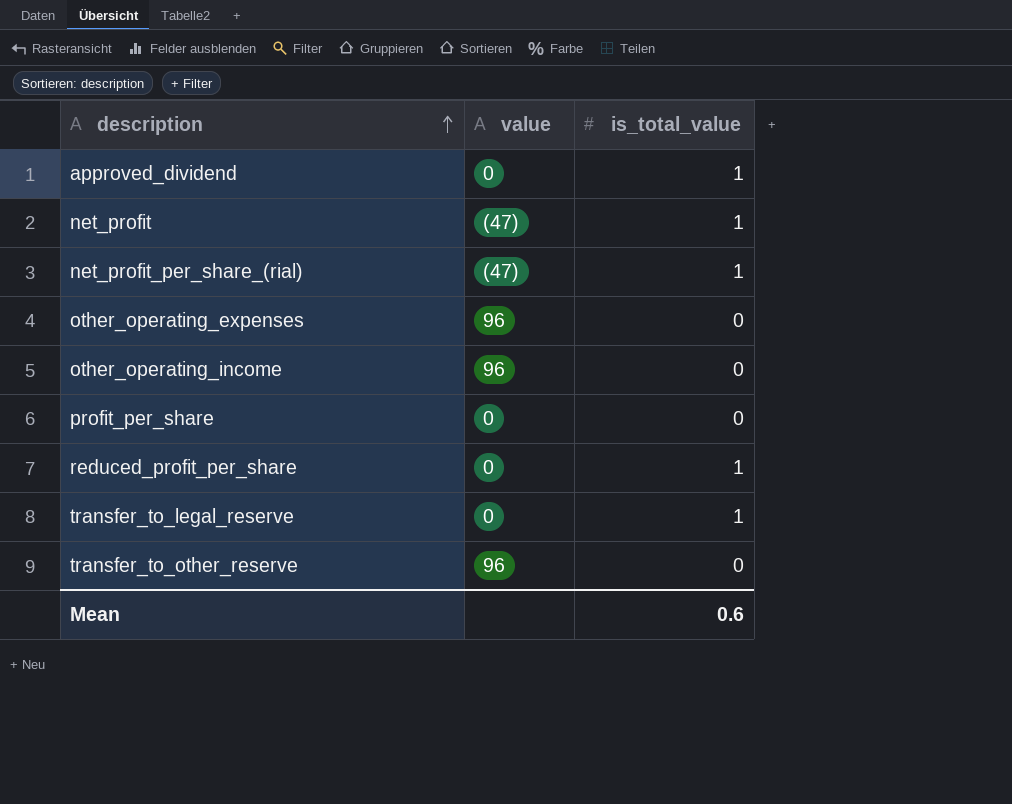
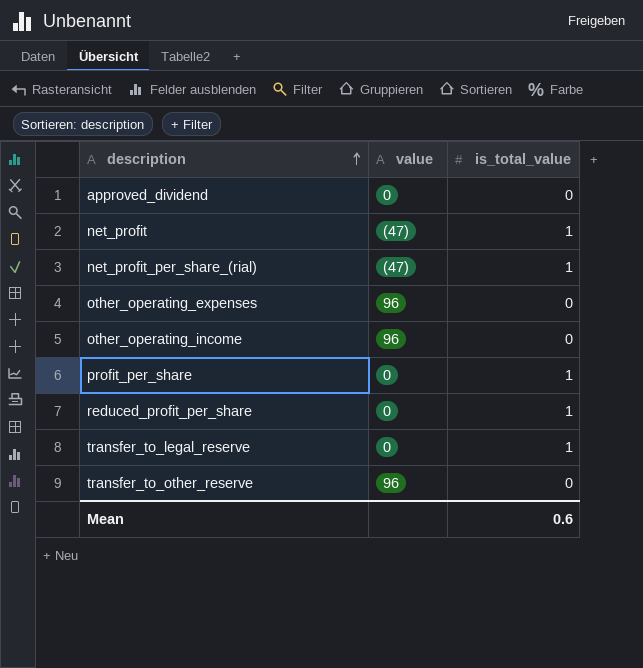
approved_dividend | is_total_value: 1 -> 0
profit_per_share | is_total_value: 0 -> 1

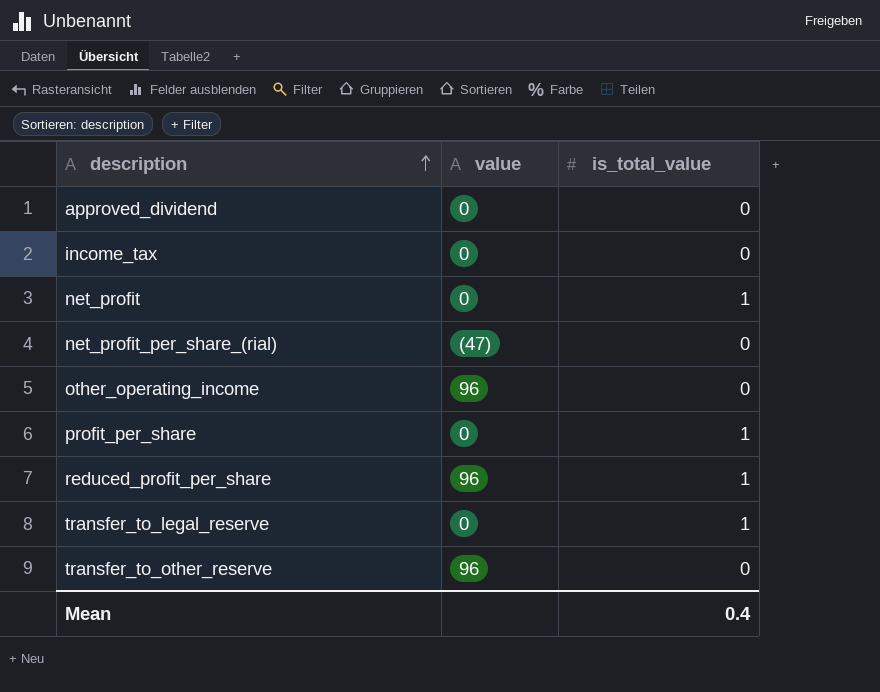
row other_operating_expenses: 96 | 0 -> none
row income_tax: none -> 0 | 0
net_profit | value: (47) -> 0
net_profit_per_share_(rial) | is_total_value: 1 -> 0
reduced_profit_per_share | value: 0 -> 96
Mean | is_total_value: 0.6 -> 0.4

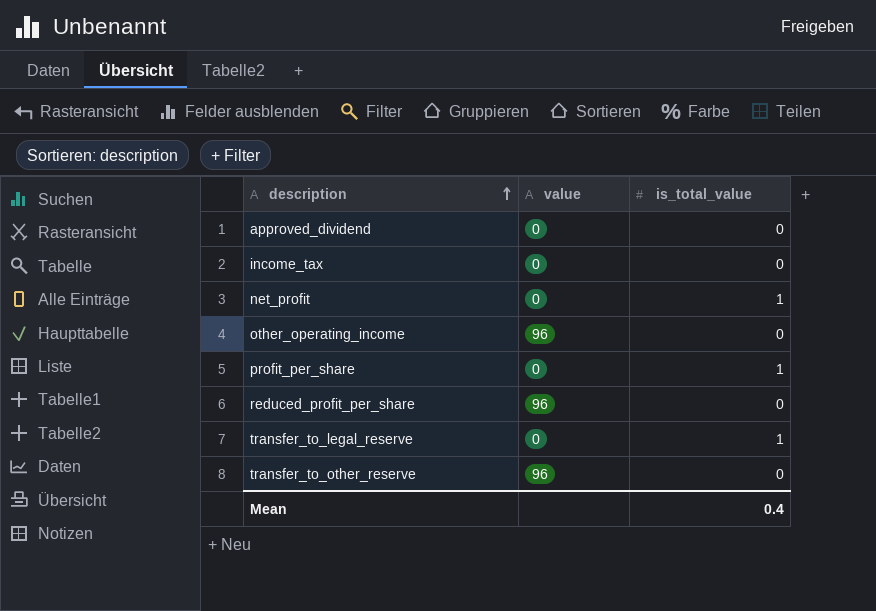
row net_profit_per_share_(rial): (47) | 0 -> none
reduced_profit_per_share | is_total_value: 1 -> 0

